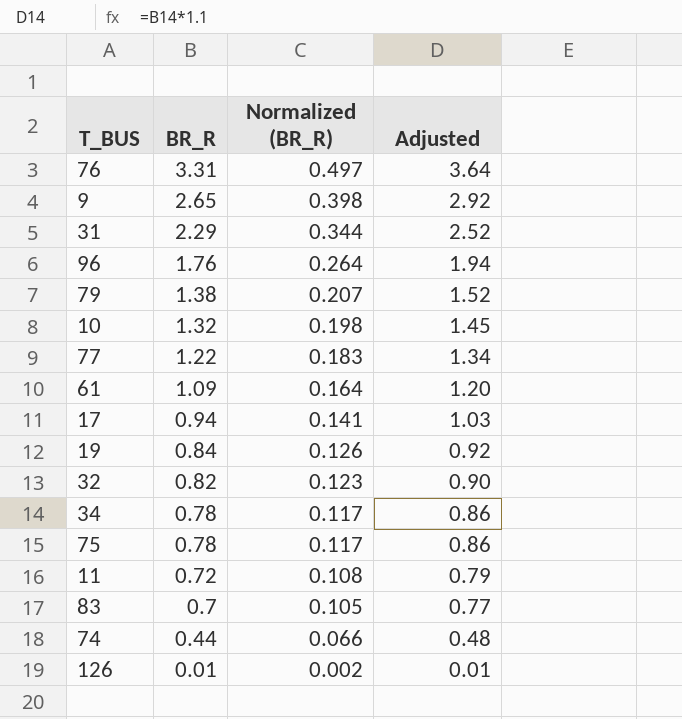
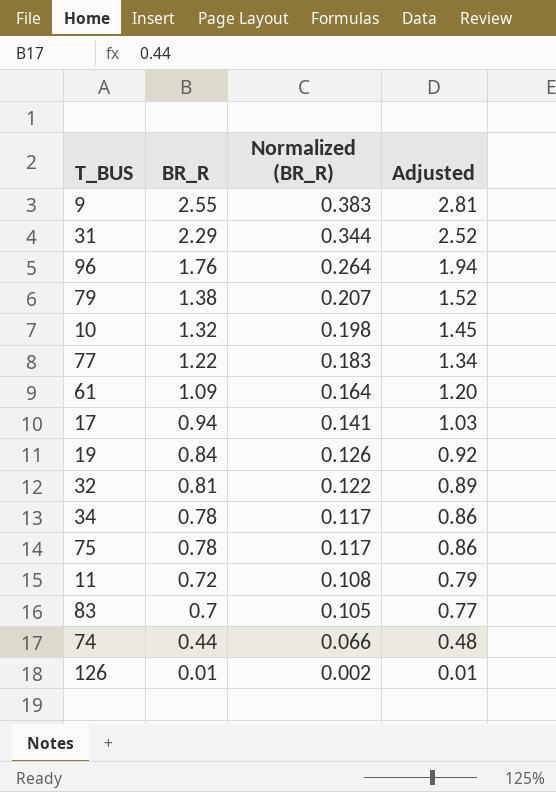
row 76: 3.31 | 0.497 | 3.64 -> none
9 | BR_R: 2.65 -> 2.55
9 | Normalized (BR_R): 0.398 -> 0.383
9 | Adjusted: 2.92 -> 2.81
32 | BR_R: 0.82 -> 0.81
32 | Normalized (BR_R): 0.123 -> 0.122
32 | Adjusted: 0.90 -> 0.89

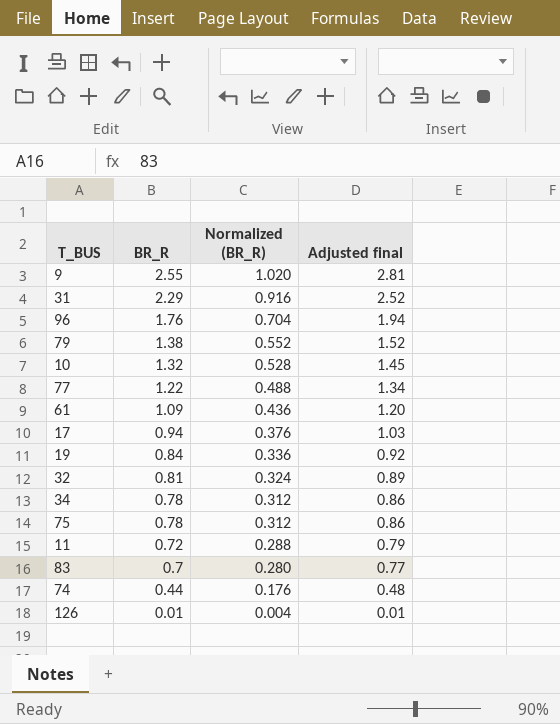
column Normalized (BR_R) | formula: [BR_R] * 0.15 -> [BR_R] * 0.4
column name: Adjusted -> Adjusted final

